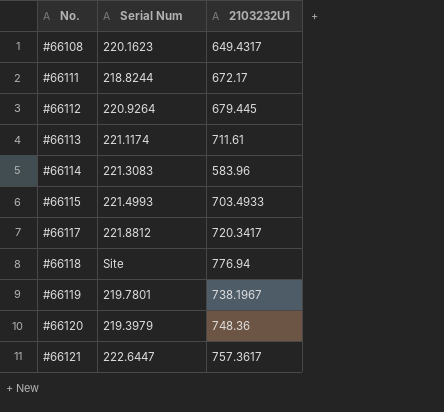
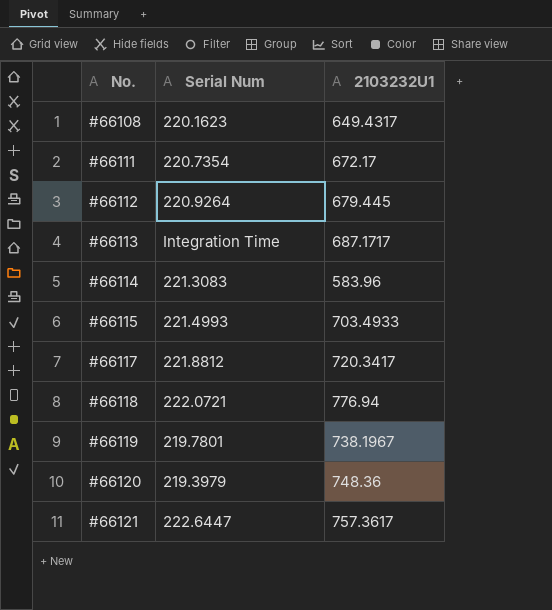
#66111 | Serial Num: 218.8244 -> 220.7354
#66113 | Serial Num: 221.1174 -> Integration Time
#66113 | 2103232U1: 711.61 -> 687.1717
#66118 | Serial Num: Site -> 222.0721

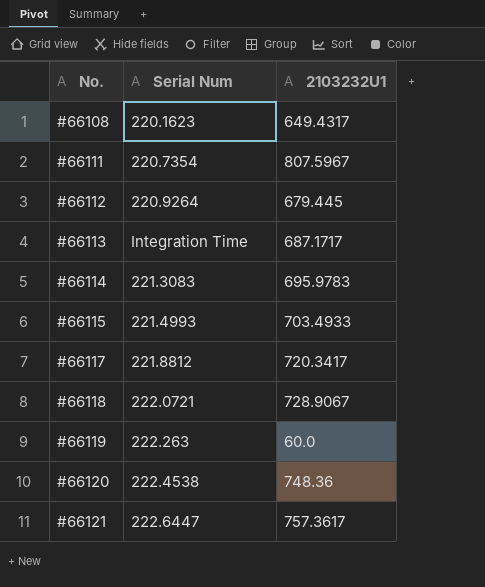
#66111 | 2103232U1: 672.17 -> 807.5967
#66114 | 2103232U1: 583.96 -> 695.9783
#66118 | 2103232U1: 776.94 -> 728.9067
#66119 | Serial Num: 219.7801 -> 222.263
#66119 | 2103232U1: 738.1967 -> 60.0
#66120 | Serial Num: 219.3979 -> 222.4538

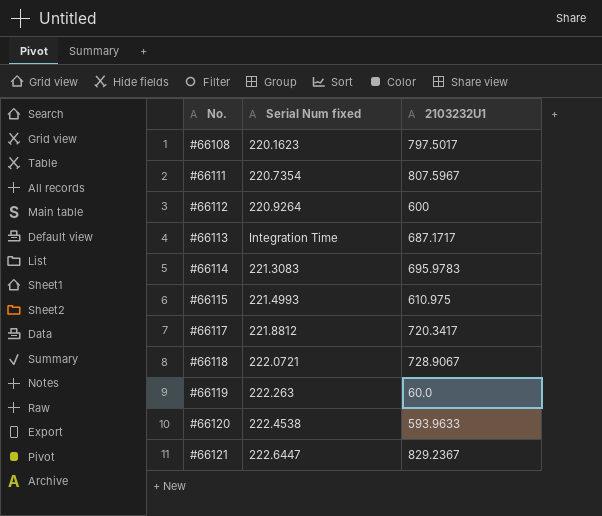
column name: Serial Num -> Serial Num fixed
#66108 | 2103232U1: 649.4317 -> 797.5017
#66112 | 2103232U1: 679.445 -> 600
#66115 | 2103232U1: 703.4933 -> 610.975
#66120 | 2103232U1: 748.36 -> 593.9633
#66121 | 2103232U1: 757.3617 -> 829.2367

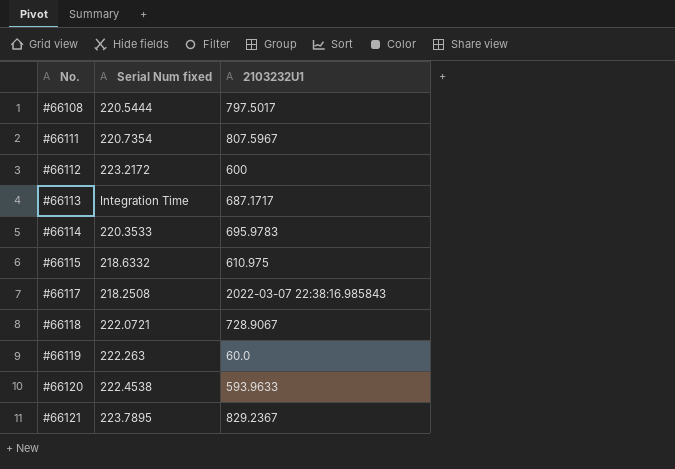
#66108 | Serial Num fixed: 220.1623 -> 220.5444
#66112 | Serial Num fixed: 220.9264 -> 223.2172
#66114 | Serial Num fixed: 221.3083 -> 220.3533
#66115 | Serial Num fixed: 221.4993 -> 218.6332
#66117 | Serial Num fixed: 221.8812 -> 218.2508
#66117 | 2103232U1: 720.3417 -> 2022-03-07 22:38:16.985843
#66121 | Serial Num fixed: 222.6447 -> 223.7895

